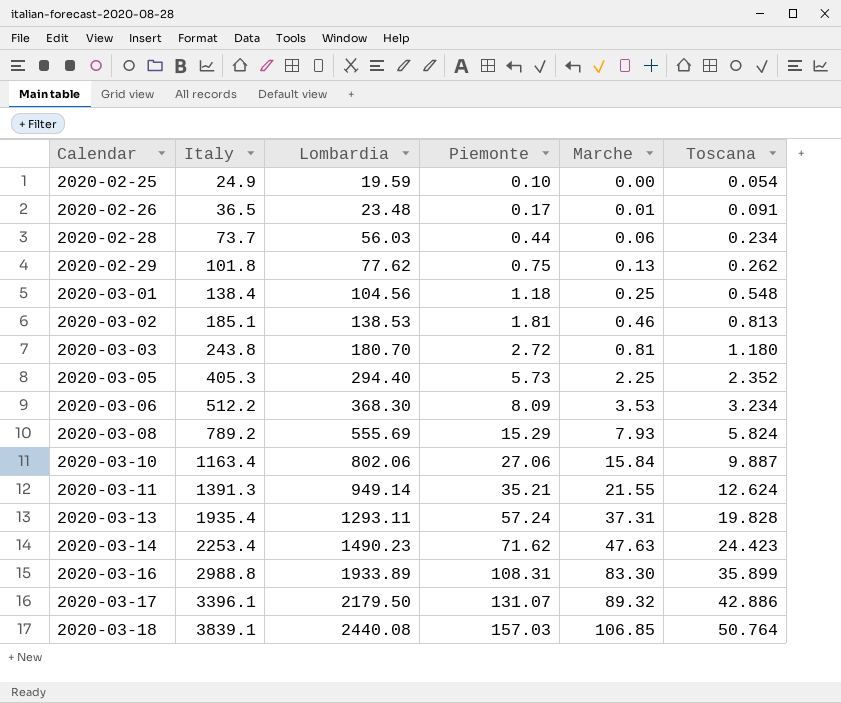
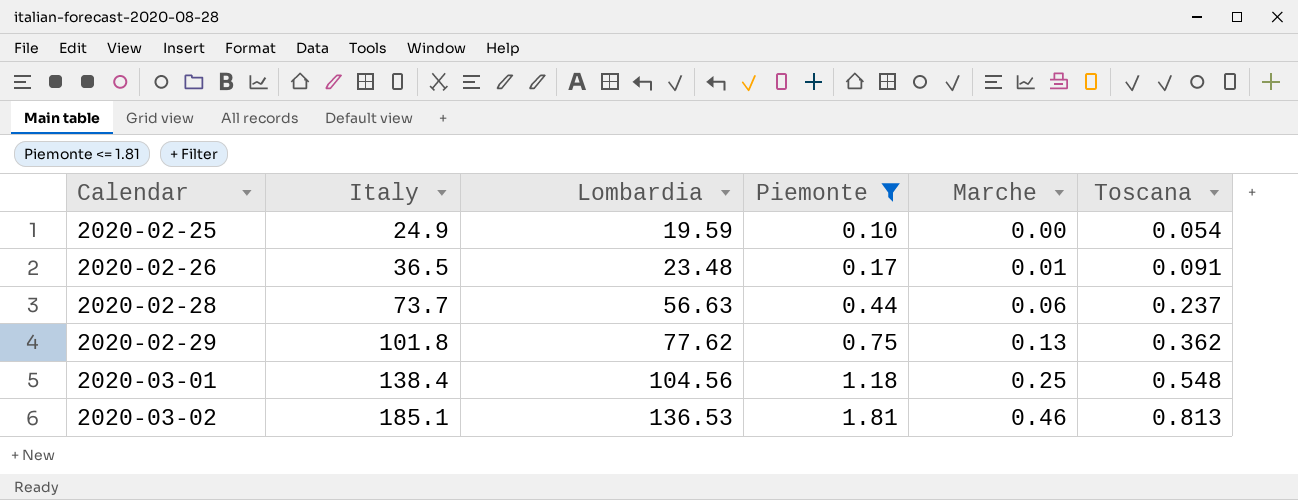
filter: none -> Piemonte <= 1.81
2020-02-28 | Lombardia: 56.03 -> 56.63
2020-02-28 | Toscana: 0.234 -> 0.237
2020-02-29 | Toscana: 0.262 -> 0.362
2020-03-02 | Lombardia: 138.53 -> 136.53

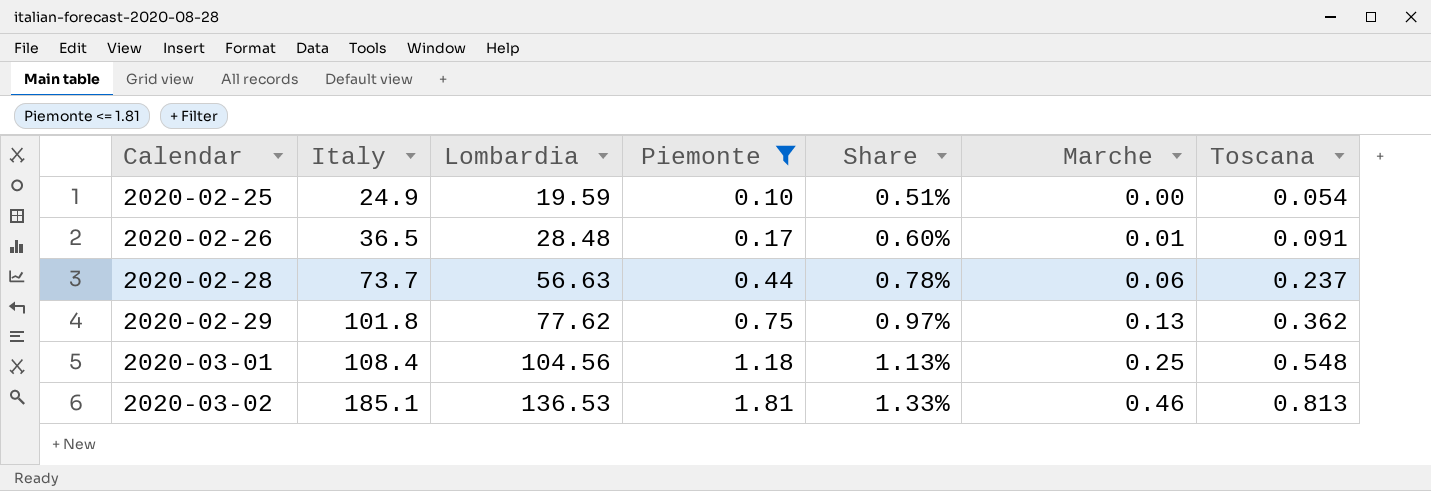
column Share | formula: none -> [Piemonte] / [Lombardia]
2020-02-26 | Lombardia: 23.48 -> 28.48
2020-03-01 | Italy: 138.4 -> 108.4

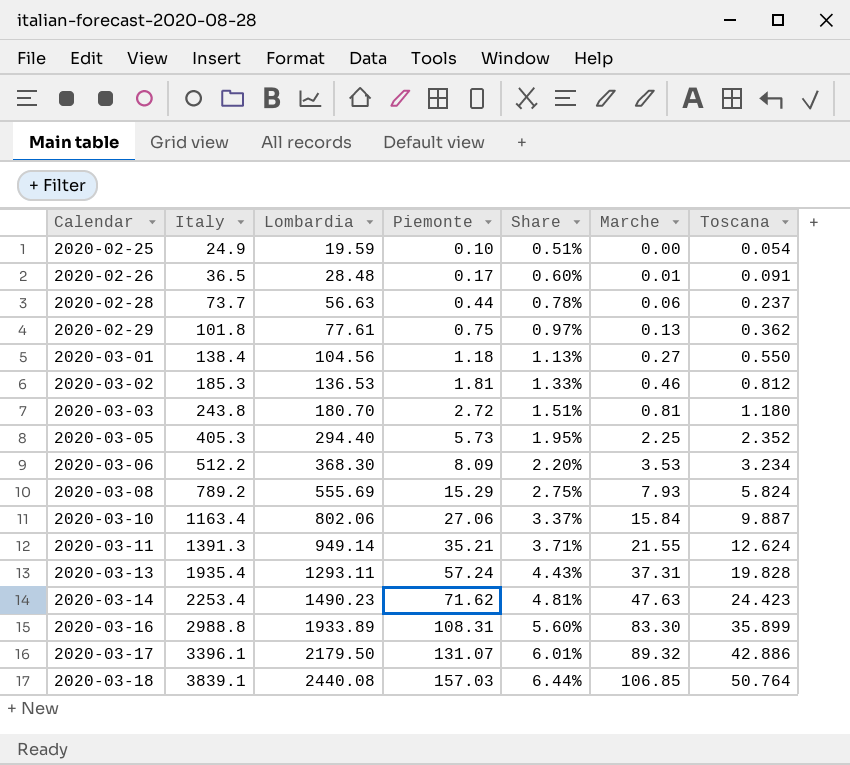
filter: Piemonte <= 1.81 -> none
2020-02-29 | Lombardia: 77.62 -> 77.61
2020-03-01 | Italy: 108.4 -> 138.4
2020-03-01 | Marche: 0.25 -> 0.27
2020-03-01 | Toscana: 0.548 -> 0.550
2020-03-02 | Italy: 185.1 -> 185.3
2020-03-02 | Toscana: 0.813 -> 0.812

